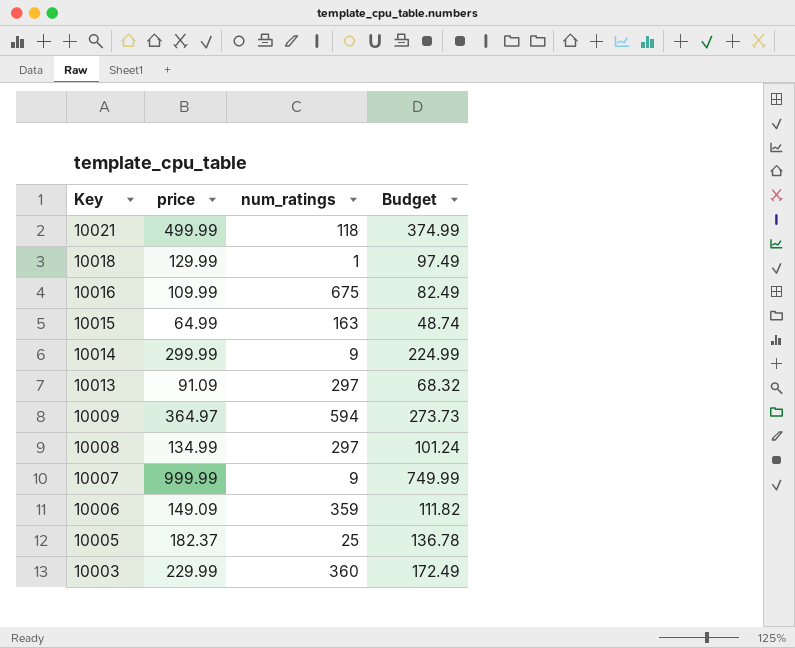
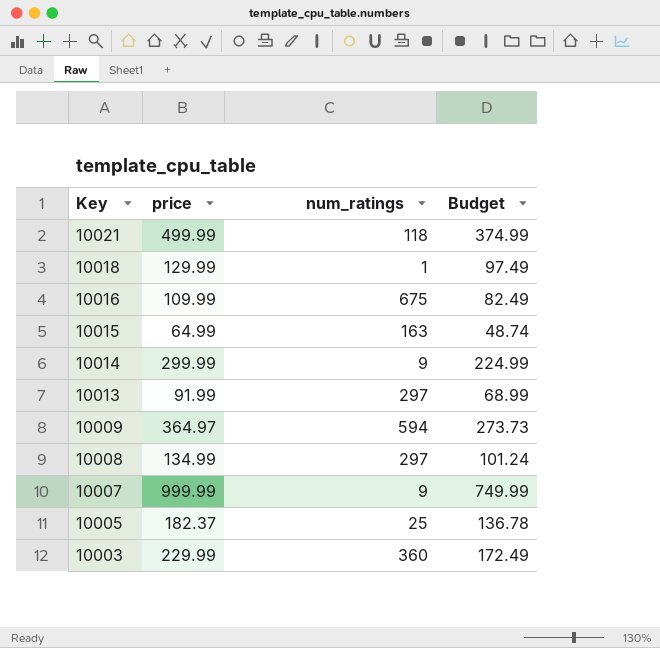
row 10006: 149.09 | 359 | 111.82 -> none
10013 | price: 91.09 -> 91.99
10013 | Budget: 68.32 -> 68.99

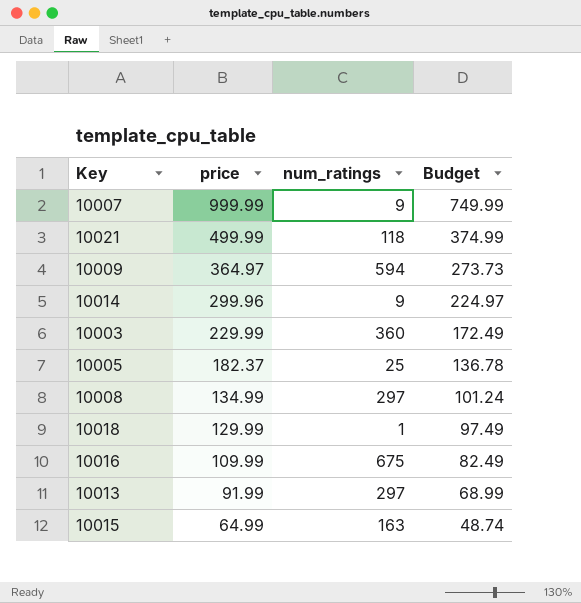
row order: Key descending -> price descending
10014 | price: 299.99 -> 299.96
10014 | Budget: 224.99 -> 224.97

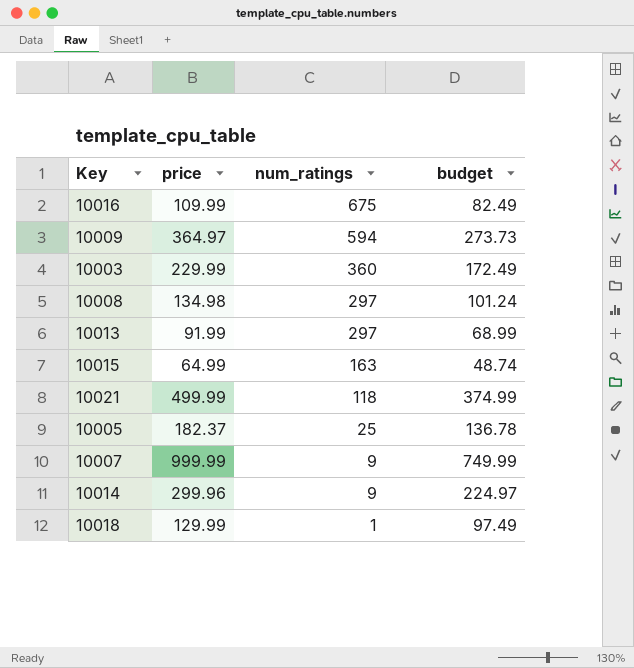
row order: price descending -> num_ratings descending
column name: Budget -> budget
10008 | price: 134.99 -> 134.98

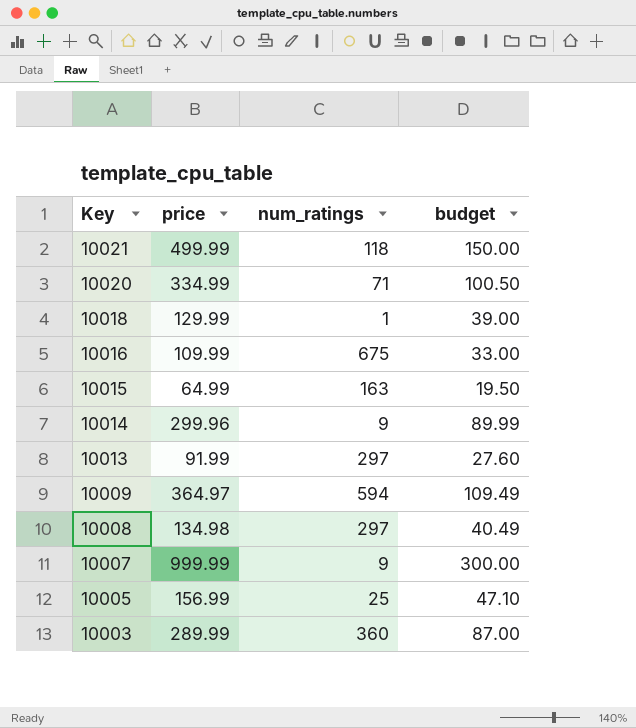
row order: num_ratings descending -> Key descending
column budget | formula: [price] * 0.75 -> [price] * 0.3
row 10020: none -> 334.99 | 71 | 100.50
10005 | price: 182.37 -> 156.99
10003 | price: 229.99 -> 289.99

